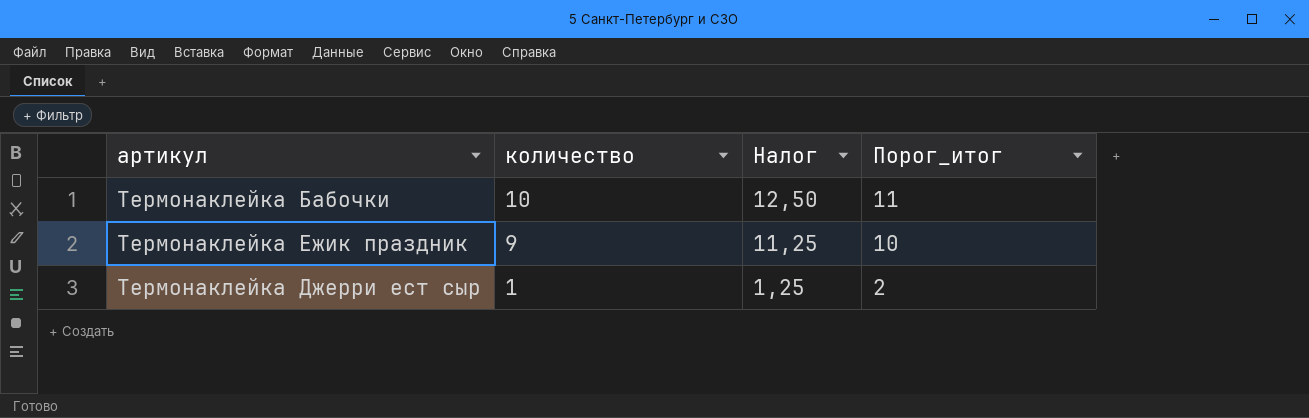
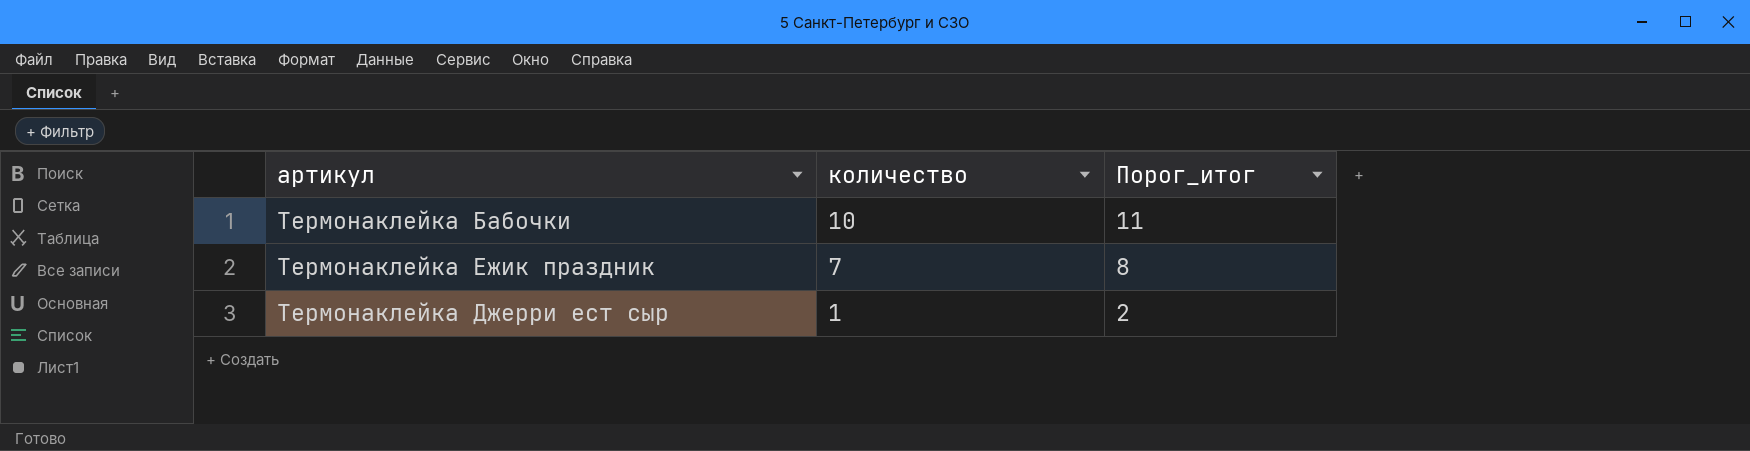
column Налог | formula: [количество] * 1,25 -> none
Термонаклейка Ежик праздник | количество: 9 -> 7
Термонаклейка Ежик праздник | Порог_итог: 10 -> 8

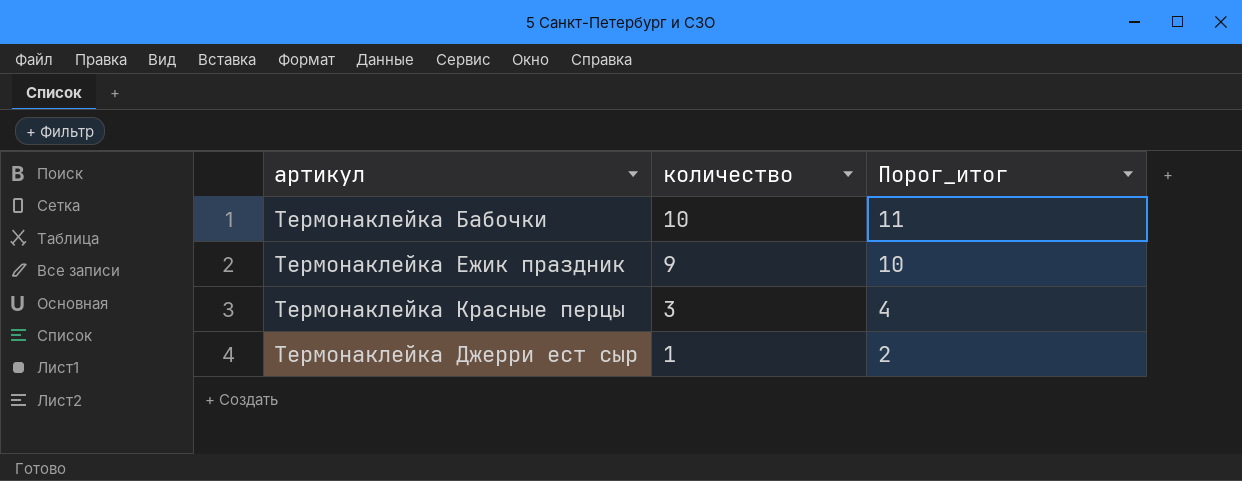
Термонаклейка Ежик праздник | количество: 7 -> 9
Термонаклейка Ежик праздник | Порог_итог: 8 -> 10
row Термонаклейка Красные перцы: none -> 3 | 4

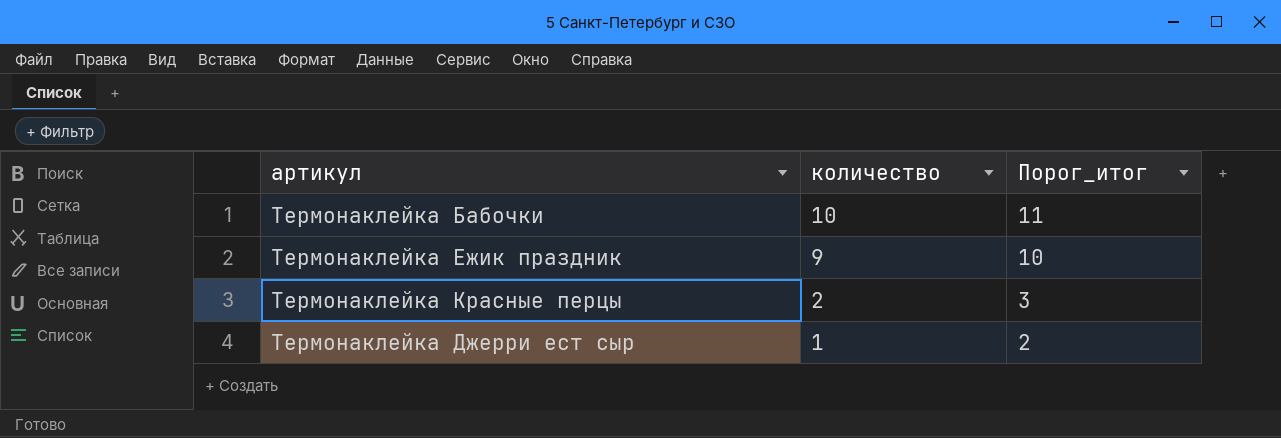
Термонаклейка Красные перцы | количество: 3 -> 2
Термонаклейка Красные перцы | Порог_итог: 4 -> 3

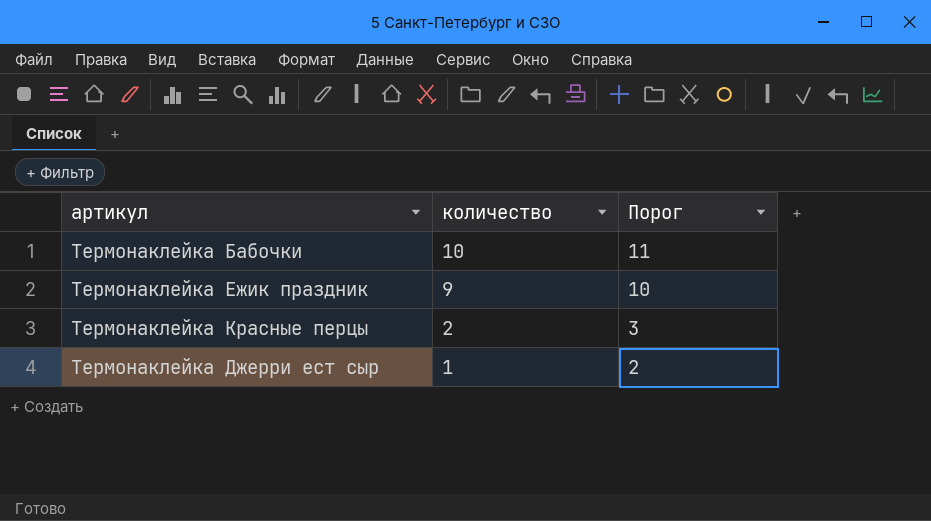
column name: Порог_итог -> Порог

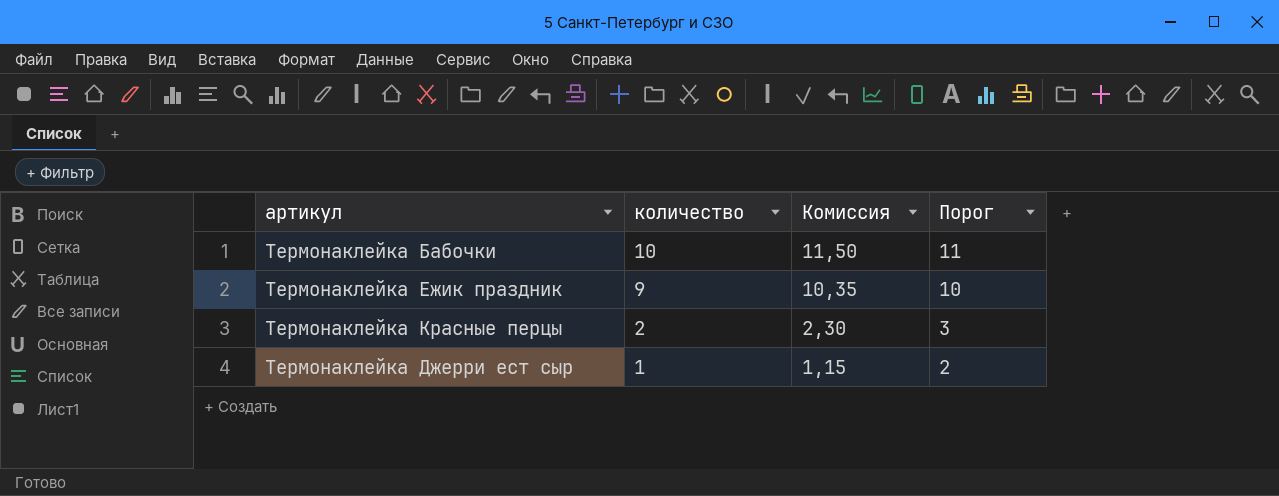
column Комиссия | formula: none -> [количество] * 1,15

